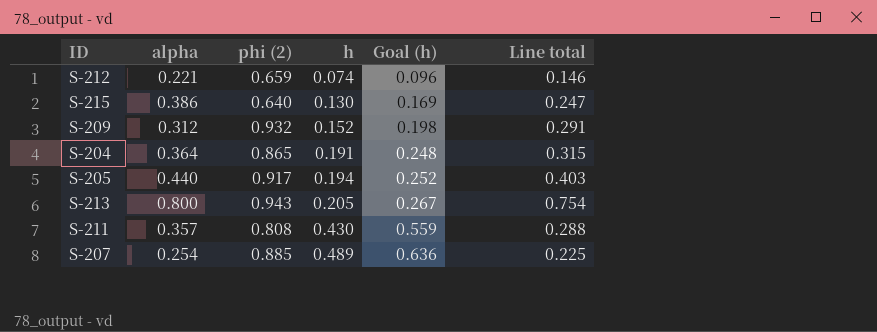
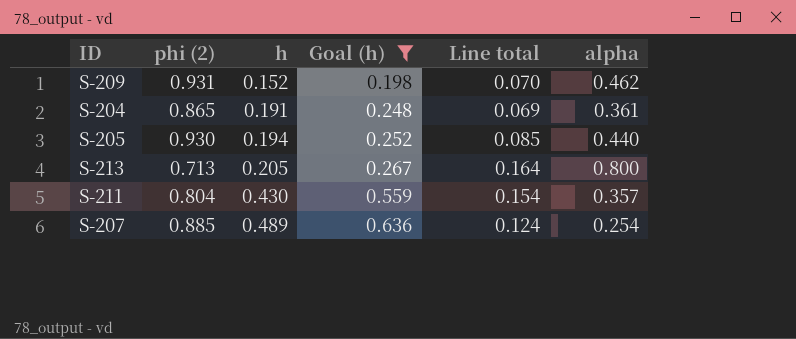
filter: none -> Goal (h) >= 0.198
column Line total | formula: [alpha] * [phi (2)] -> [h] * [alpha]
column alpha | position: 2 -> 6
S-209 | phi (2): 0.932 -> 0.931
S-209 | alpha: 0.312 -> 0.462
S-204 | alpha: 0.364 -> 0.361
S-205 | phi (2): 0.917 -> 0.930
S-213 | phi (2): 0.943 -> 0.713
S-211 | phi (2): 0.808 -> 0.804

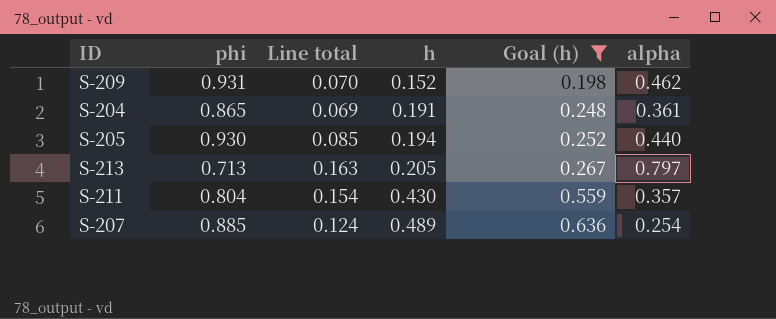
column name: phi (2) -> phi
column Line total | position: 5 -> 3
S-213 | Line total: 0.164 -> 0.163
S-213 | alpha: 0.800 -> 0.797

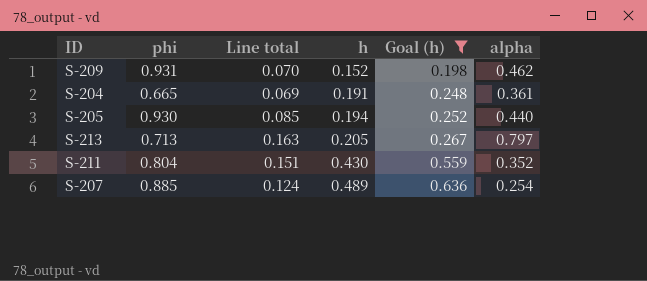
S-204 | phi: 0.865 -> 0.665
S-211 | Line total: 0.154 -> 0.151
S-211 | alpha: 0.357 -> 0.352

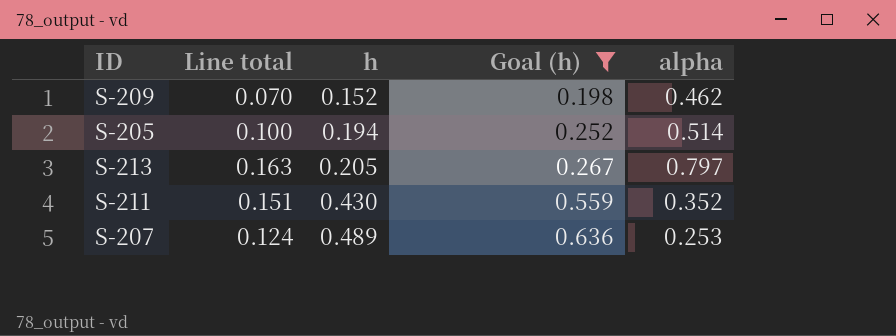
column phi | position: 2 -> none
row S-204: 0.665 | 0.069 | 0.191 | 0.248 | 0.361 -> none
S-205 | Line total: 0.085 -> 0.100
S-205 | alpha: 0.440 -> 0.514
S-207 | alpha: 0.254 -> 0.253

